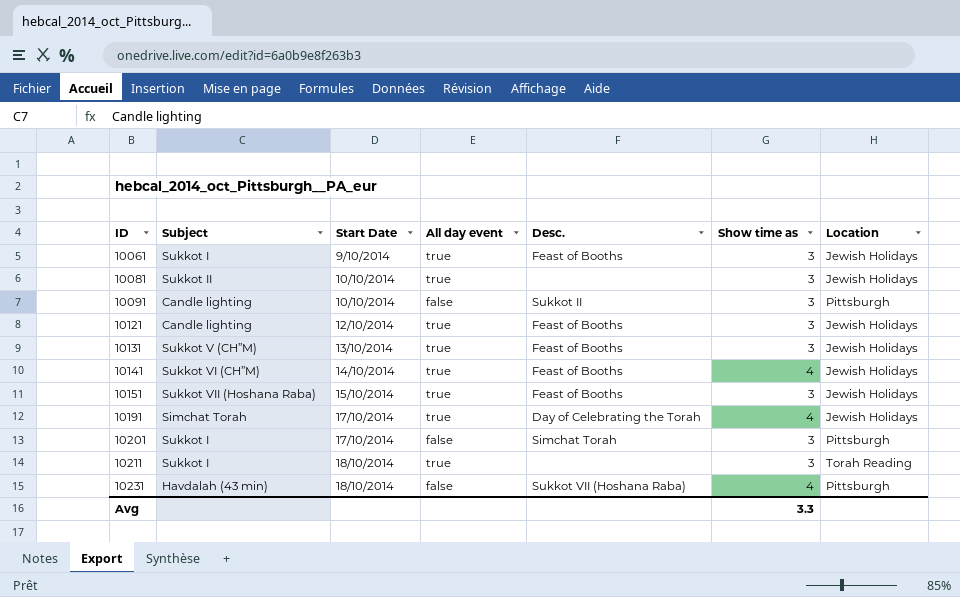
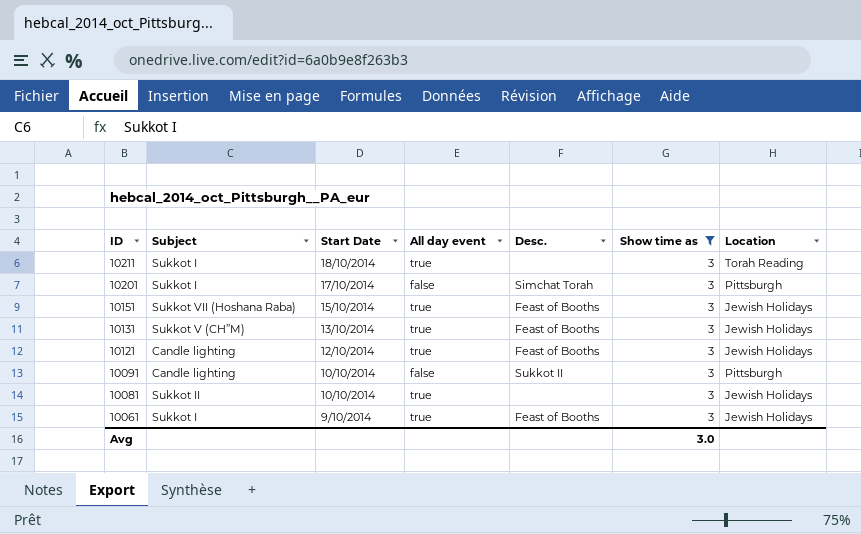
filter: none -> Show time as = 3
row order: ID ascending -> ID descending
Avg | Show time as: 3.3 -> 3.0

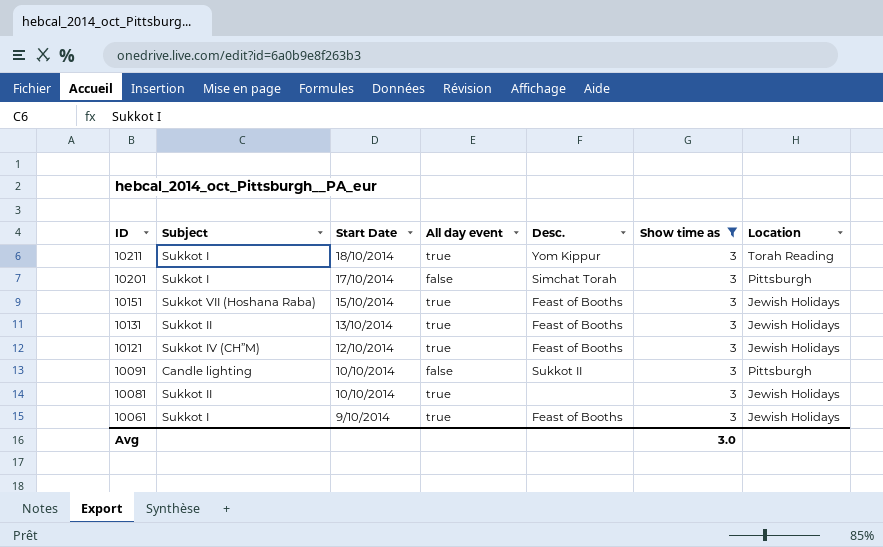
10211 | Desc.: none -> Yom Kippur
10131 | Subject: Sukkot V (CH’’M) -> Sukkot II
10121 | Subject: Candle lighting -> Sukkot IV (CH’’M)

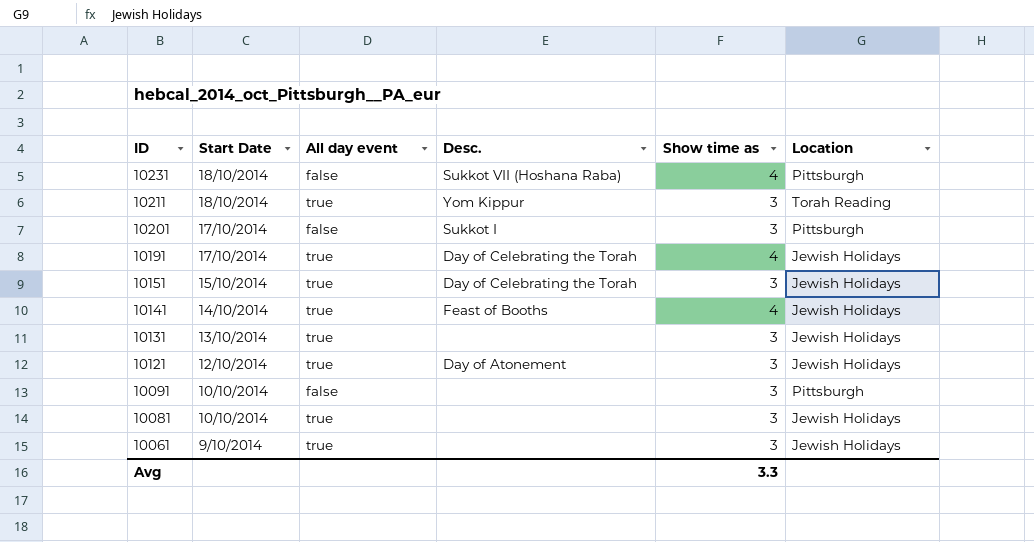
filter: Show time as = 3 -> none
column Subject | position: 2 -> none
10201 | Desc.: Simchat Torah -> Sukkot I
10151 | Desc.: Feast of Booths -> Day of Celebrating the Torah
10131 | Desc.: Feast of Booths -> none
10121 | Desc.: Feast of Booths -> Day of Atonement
10091 | Desc.: Sukkot II -> none
10061 | Desc.: Feast of Booths -> none
Avg | Show time as: 3.0 -> 3.3

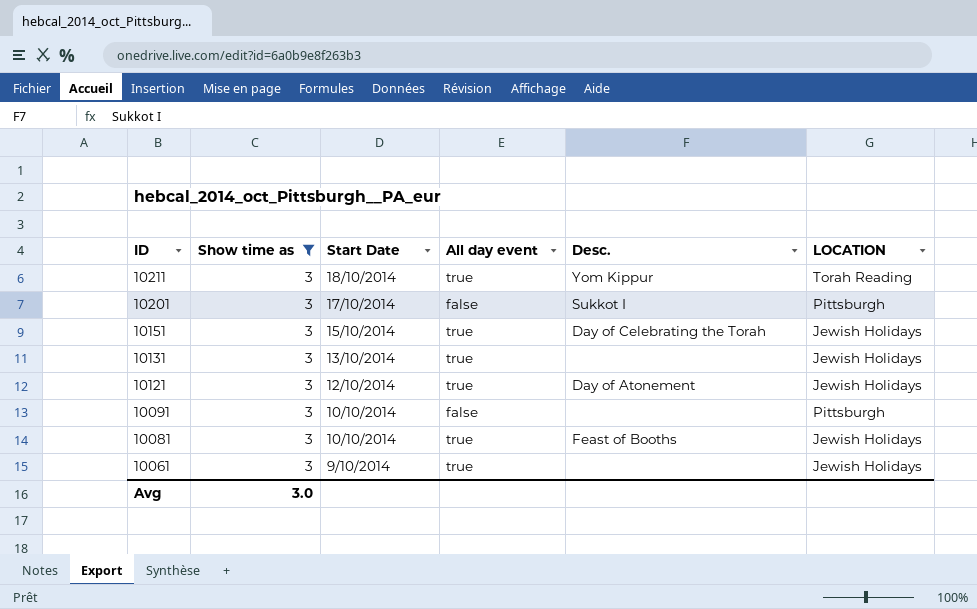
filter: none -> Show time as = 3
column Show time as | position: 5 -> 2
column name: Location -> LOCATION
10081 | Desc.: none -> Feast of Booths
Avg | Show time as: 3.3 -> 3.0

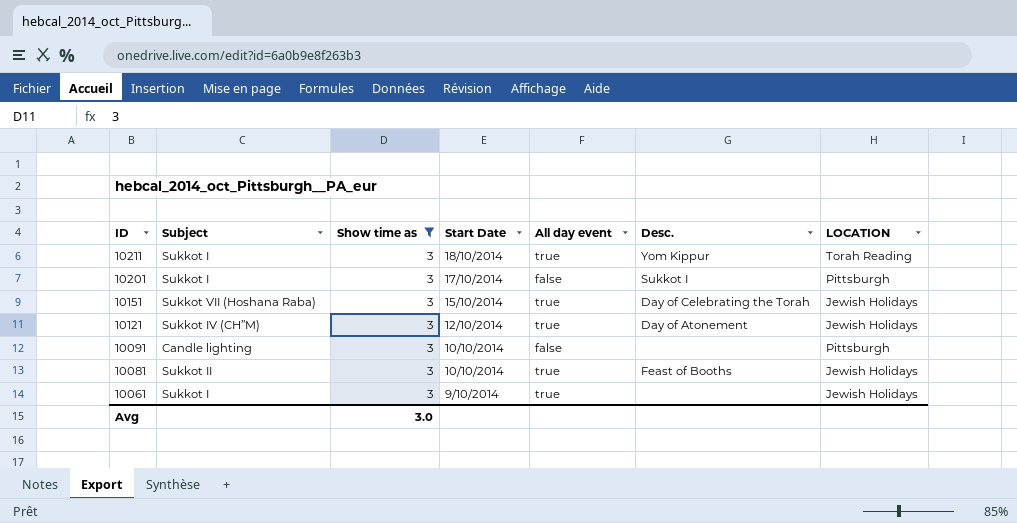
column Subject | position: none -> 2
row 10131: 3 | 13/10/2014 | true | none | Jewish Holidays -> none

